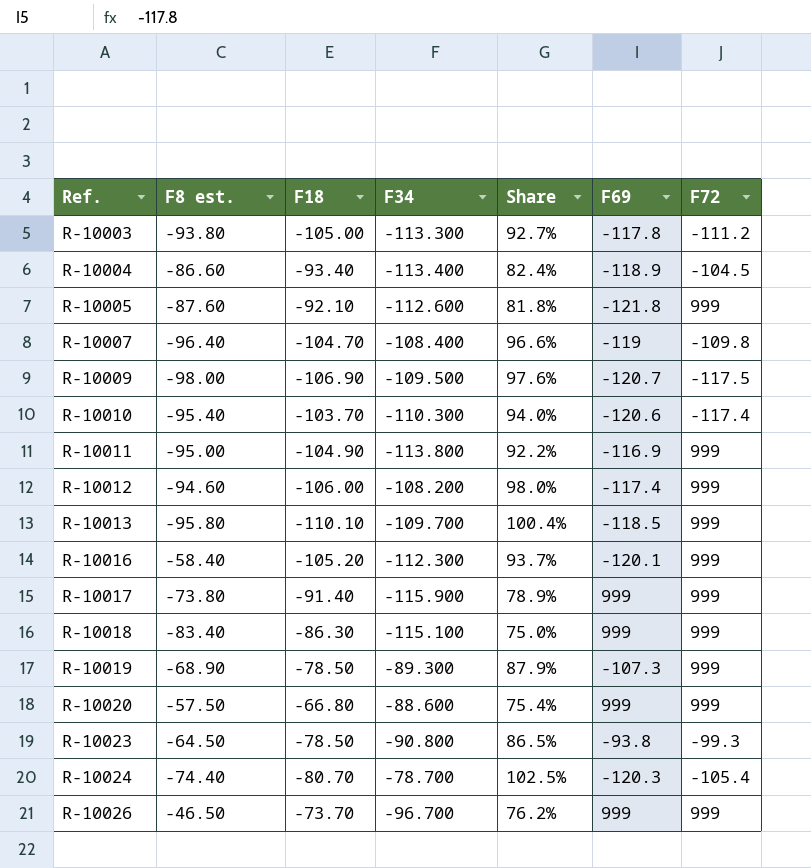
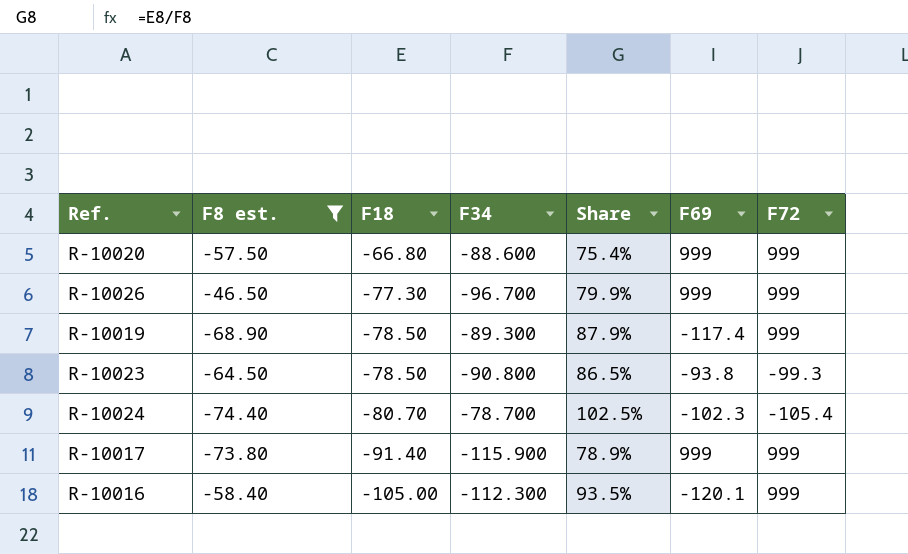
filter: none -> F8 est. >= -74.40
row order: Ref. ascending -> F18 descending
R-10026 | F18: -73.70 -> -77.30
R-10026 | Share: 76.2% -> 79.9%
R-10019 | F69: -107.3 -> -117.4
R-10024 | F69: -120.3 -> -102.3
R-10016 | F18: -105.20 -> -105.00
R-10016 | Share: 93.7% -> 93.5%

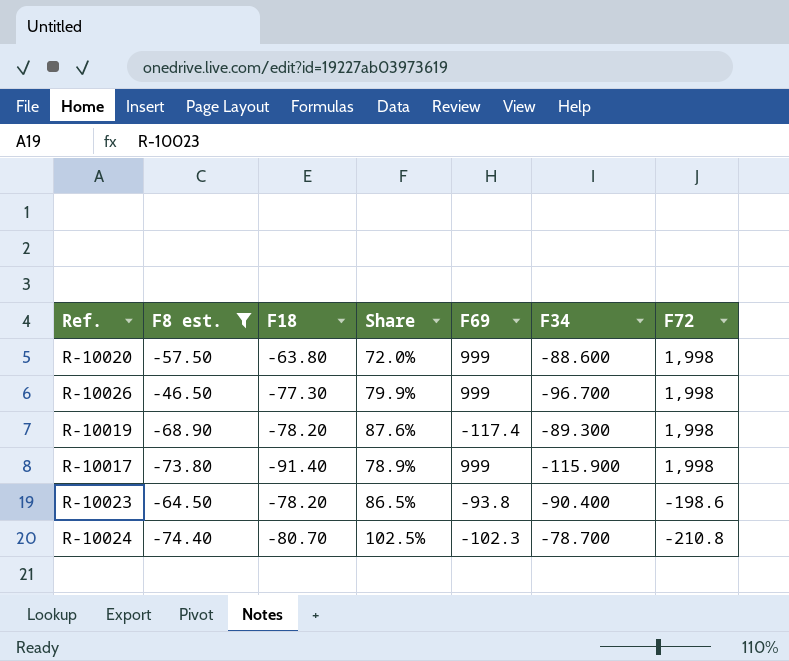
row order: F18 descending -> F72 descending
column F34 | position: 4 -> 6
row R-10016: -58.40 | -105.00 | -112.300 | 93.5% | -120.1 | 999 -> none
R-10020 | F18: -66.80 -> -63.80
R-10020 | Share: 75.4% -> 72.0%
R-10020 | F72: 999 -> 1,998
R-10026 | F72: 999 -> 1,998
R-10019 | F18: -78.50 -> -78.20
R-10019 | Share: 87.9% -> 87.6%
R-10019 | F72: 999 -> 1,998
R-10017 | F72: 999 -> 1,998
R-10023 | F18: -78.50 -> -78.20
R-10023 | F34: -90.800 -> -90.400
R-10023 | F72: -99.3 -> -198.6
R-10024 | F72: -105.4 -> -210.8

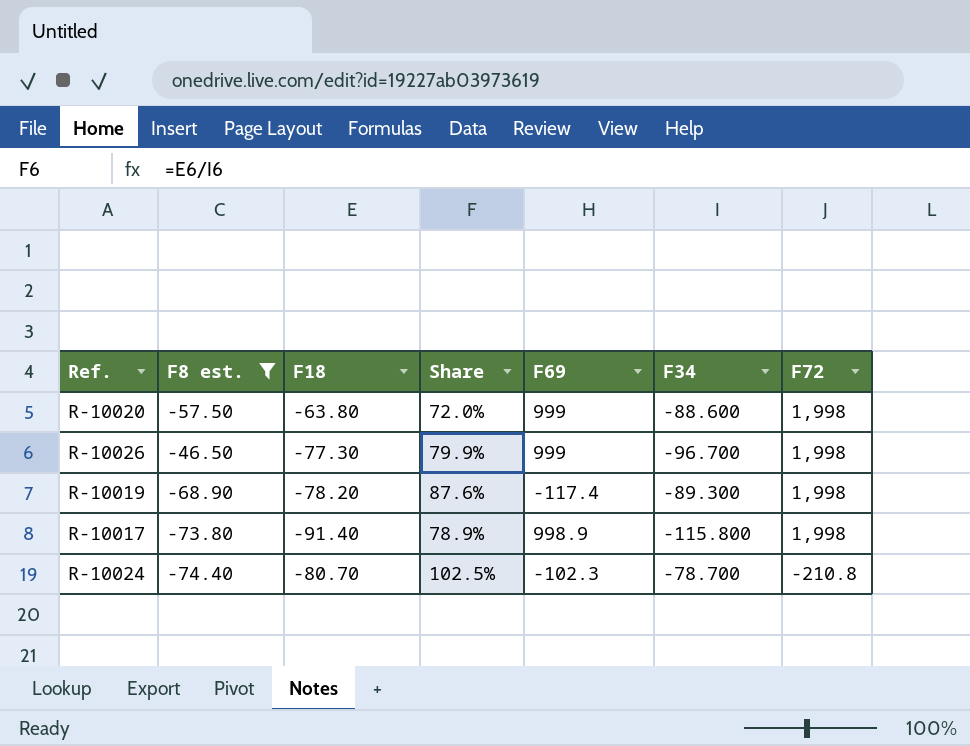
row R-10023: -64.50 | -78.20 | 86.5% | -93.8 | -90.400 | -198.6 -> none
R-10017 | F69: 999 -> 998.9
R-10017 | F34: -115.900 -> -115.800

